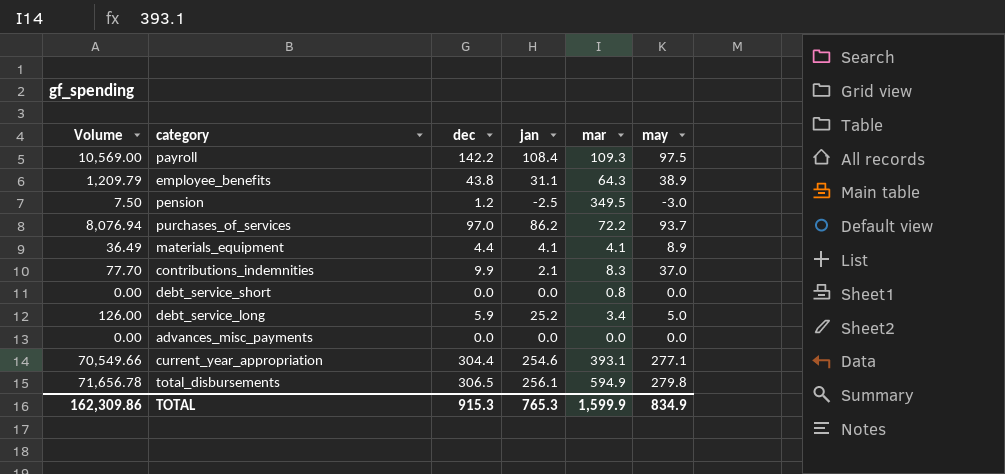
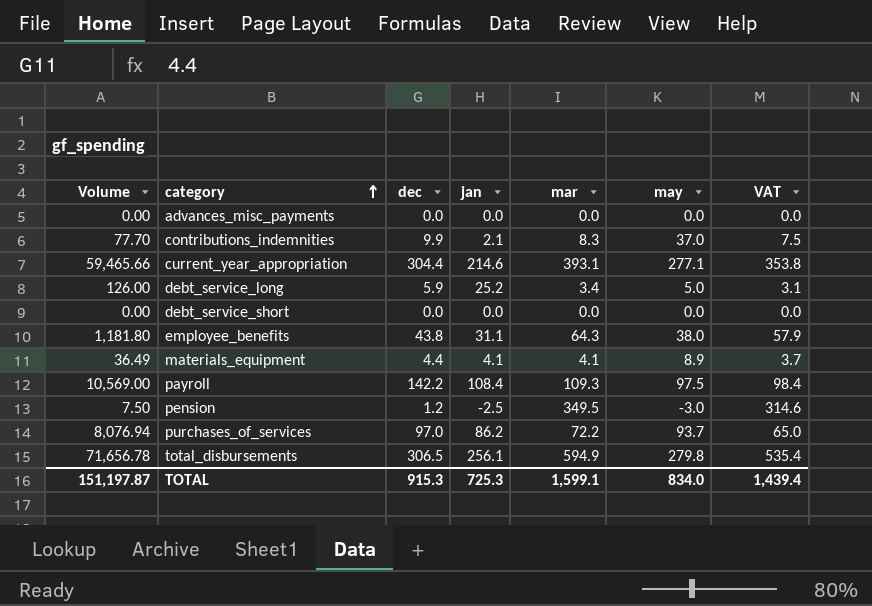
row order: none -> category ascending
column VAT | formula: none -> [mar] * 0.9
current_year_appropriation | Volume: 70,549.66 -> 59,465.66
current_year_appropriation | jan: 254.6 -> 214.6
debt_service_short | mar: 0.8 -> 0.0
employee_benefits | Volume: 1,209.79 -> 1,181.80
employee_benefits | may: 38.9 -> 38.0
TOTAL | Volume: 162,309.86 -> 151,197.87
TOTAL | jan: 765.3 -> 725.3
TOTAL | mar: 1,599.9 -> 1,599.1
TOTAL | may: 834.9 -> 834.0

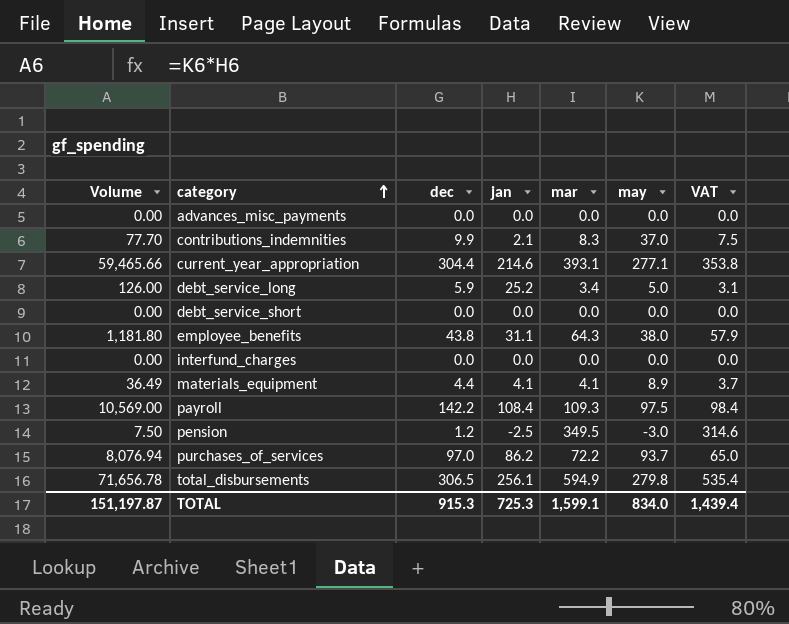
row interfund_charges: none -> 0.00 | 0.0 | 0.0 | 0.0 | 0.0 | 0.0

